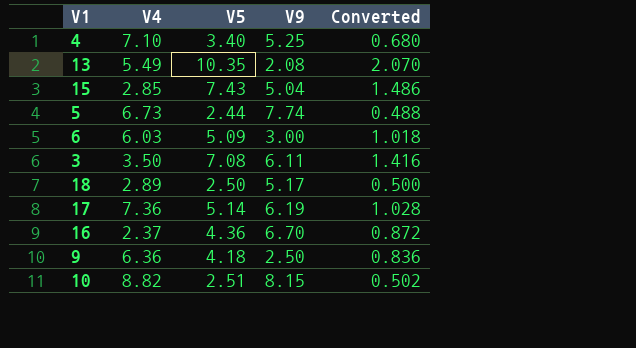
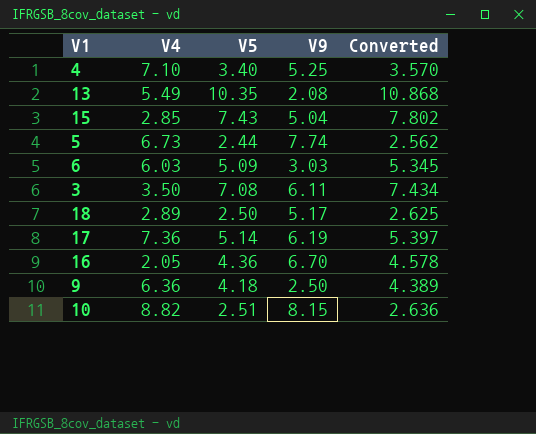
column Converted | formula: [V5] * 0.2 -> [V5] * 1.05
6 | V9: 3.00 -> 3.03
16 | V4: 2.37 -> 2.05

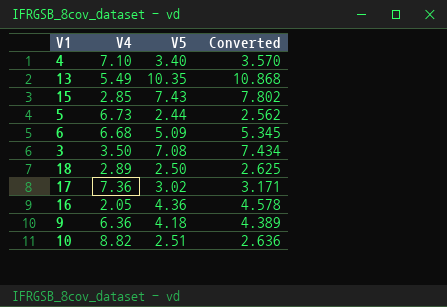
column V9 | position: 4 -> none
6 | V4: 6.03 -> 6.68
17 | V5: 5.14 -> 3.02
17 | Converted: 5.397 -> 3.171

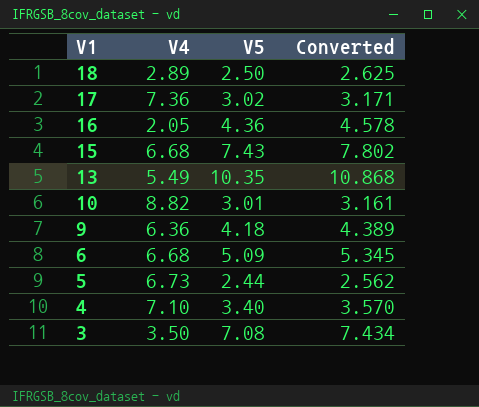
row order: none -> V1 descending
15 | V4: 2.85 -> 6.68
10 | V5: 2.51 -> 3.01
10 | Converted: 2.636 -> 3.161

